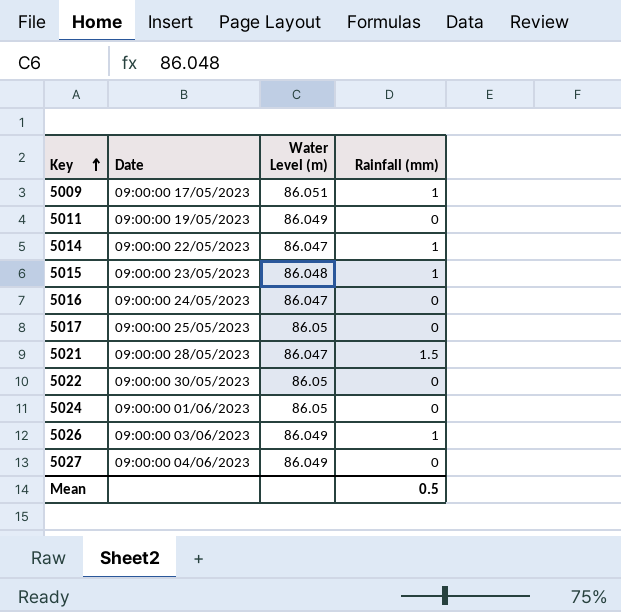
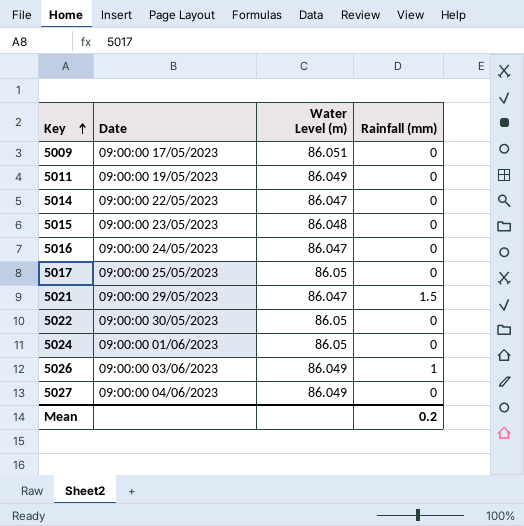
5009 | Rainfall (mm): 1 -> 0
5014 | Rainfall (mm): 1 -> 0
5015 | Rainfall (mm): 1 -> 0
5021 | Date: 09:00:00 28/05/2023 -> 09:00:00 29/05/2023
Mean | Rainfall (mm): 0.5 -> 0.2

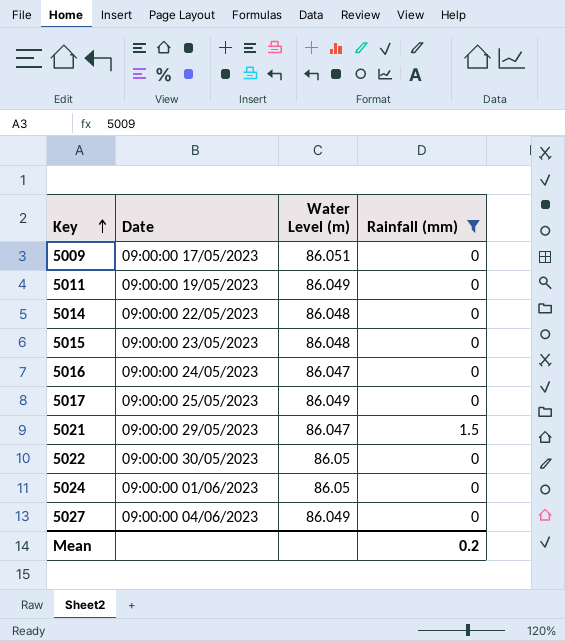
filter: none -> Rainfall (mm) != 1
5014 | Water Level (m): 86.047 -> 86.048
5017 | Water Level (m): 86.05 -> 86.049

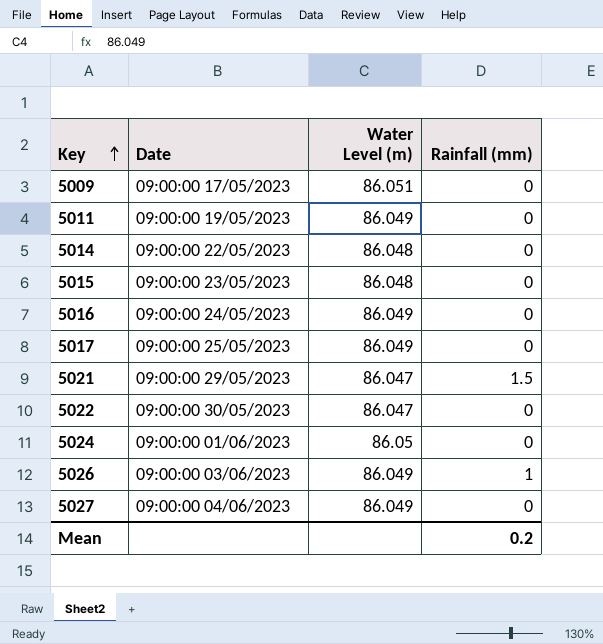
filter: Rainfall (mm) != 1 -> none
5016 | Water Level (m): 86.047 -> 86.049
5022 | Water Level (m): 86.05 -> 86.047

